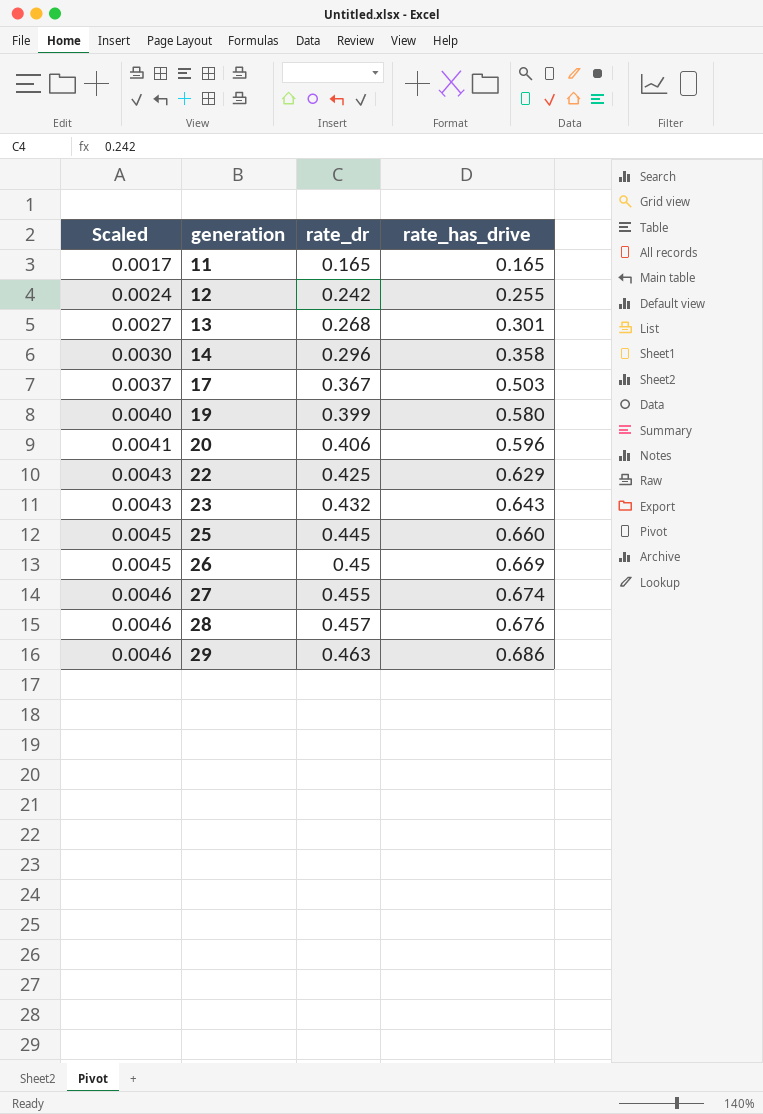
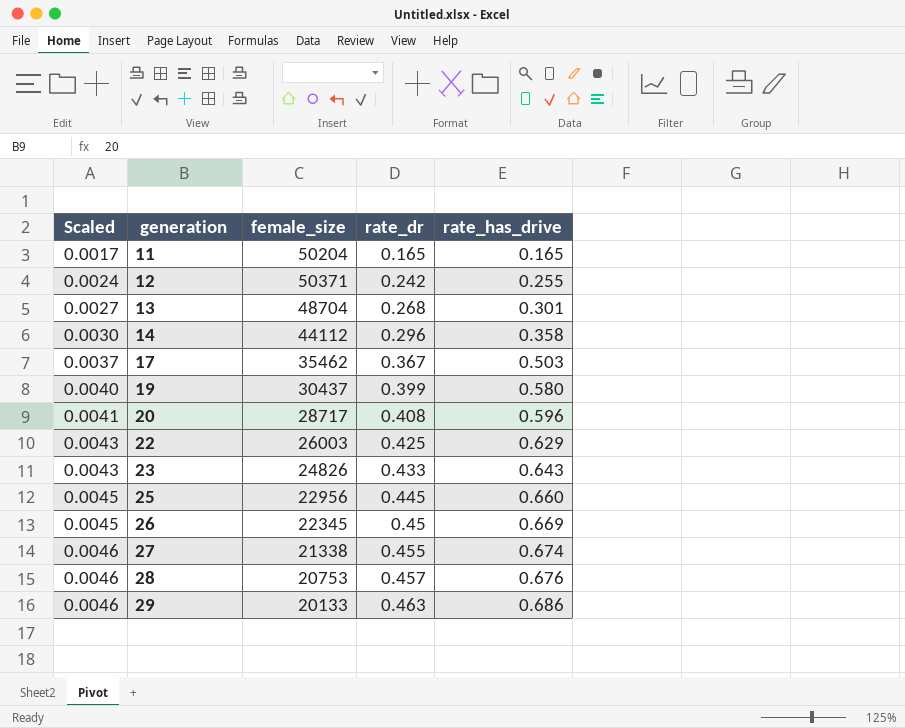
column female_size | position: none -> 3
20 | rate_dr: 0.406 -> 0.408
23 | rate_dr: 0.432 -> 0.433

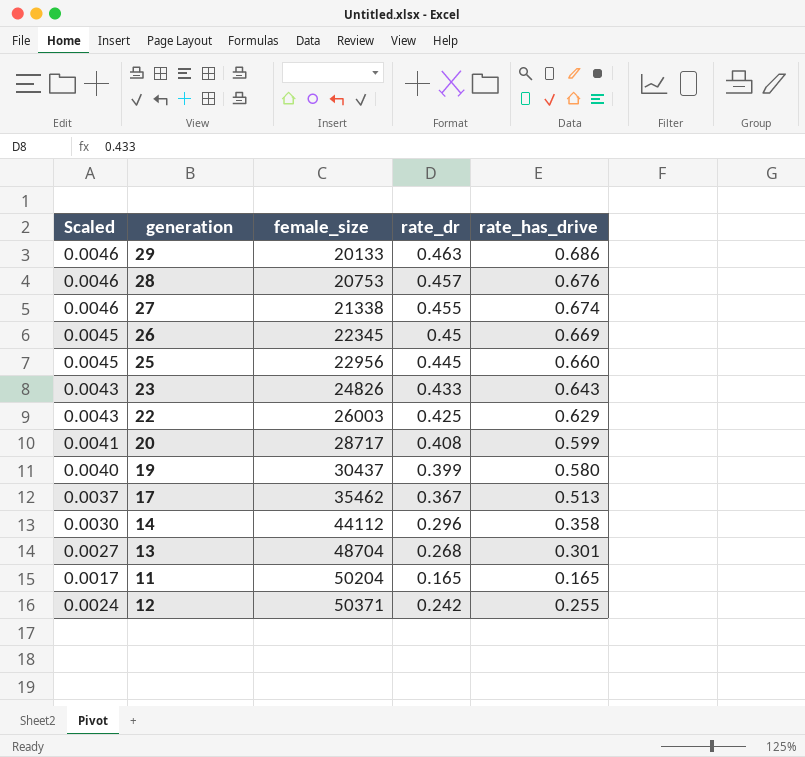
row order: Scaled ascending -> female_size ascending
20 | rate_has_drive: 0.596 -> 0.599
17 | rate_has_drive: 0.503 -> 0.513

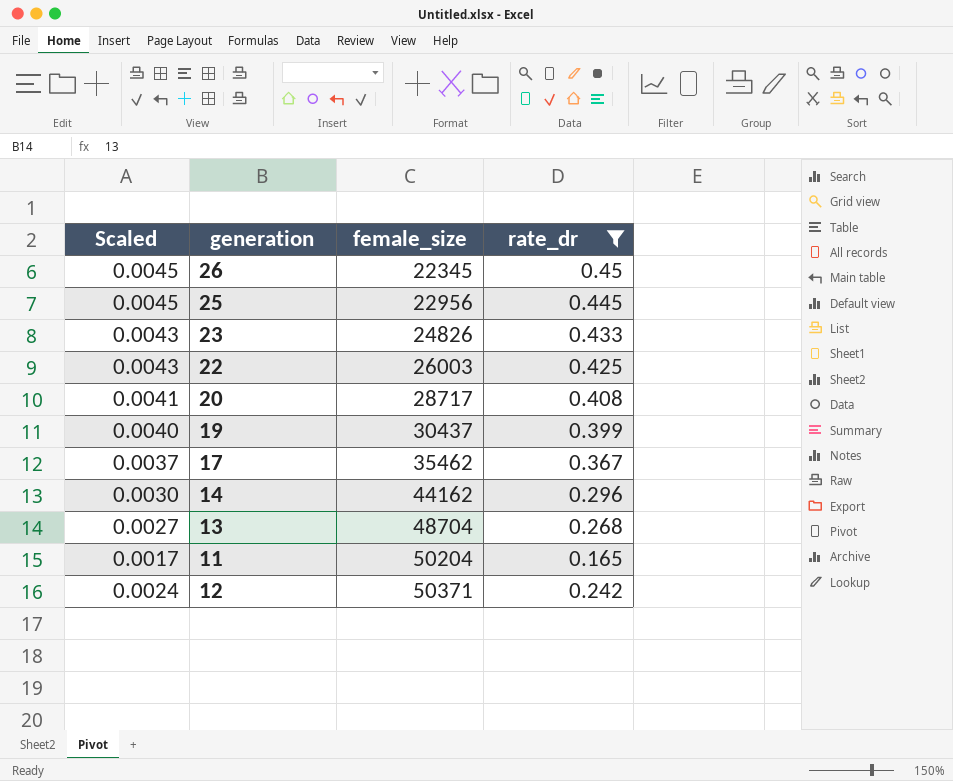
filter: none -> rate_dr <= 0.45
column rate_has_drive | position: 5 -> none
14 | female_size: 44112 -> 44162

